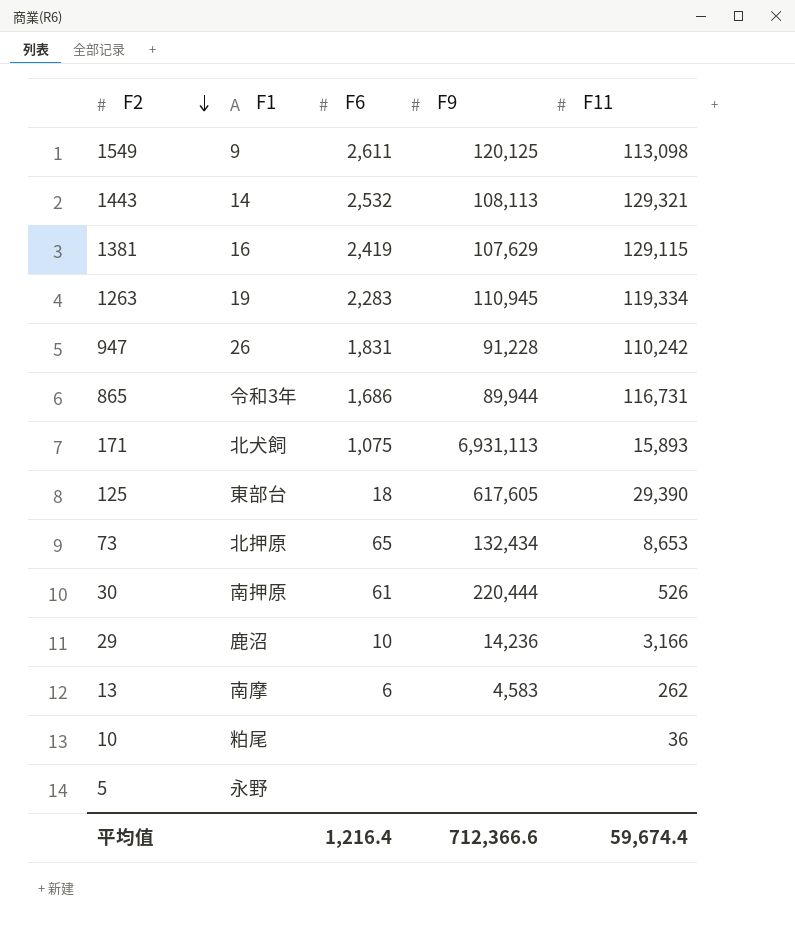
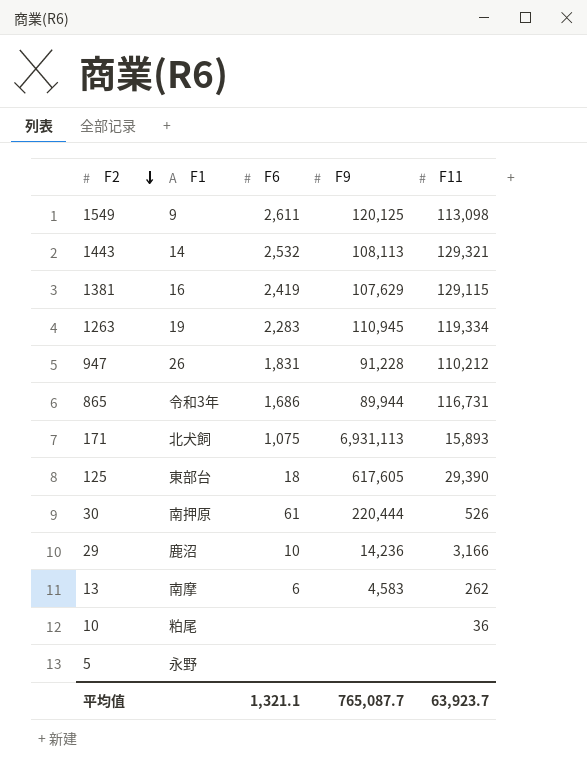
row 73: 北押原 | 65 | 132,434 | 8,653 -> none
947 | F11: 110,242 -> 110,212
平均值 | F6: 1,216.4 -> 1,321.1
平均值 | F9: 712,366.6 -> 765,087.7
平均值 | F11: 59,674.4 -> 63,923.7

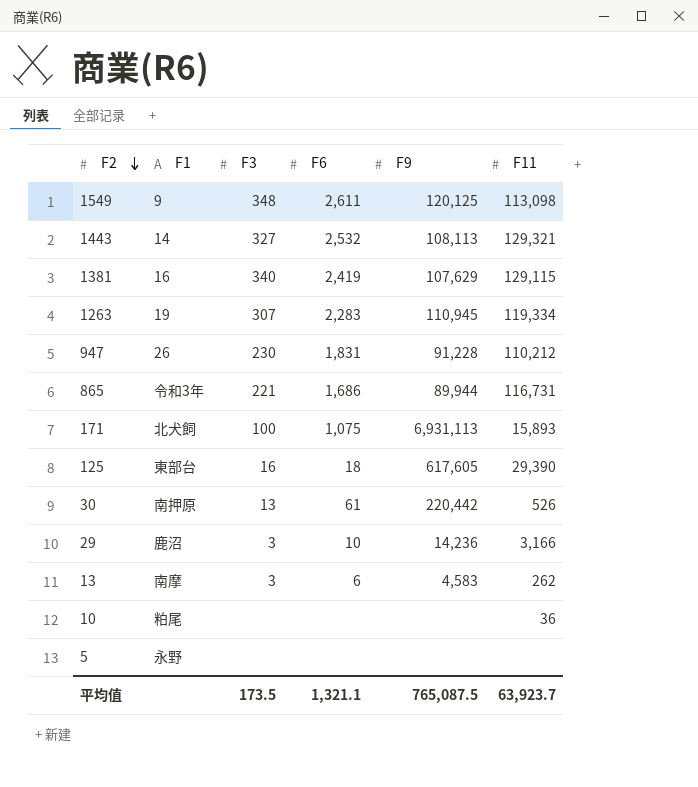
column F3 | position: none -> 3
30 | F9: 220,444 -> 220,442
平均值 | F9: 765,087.7 -> 765,087.5

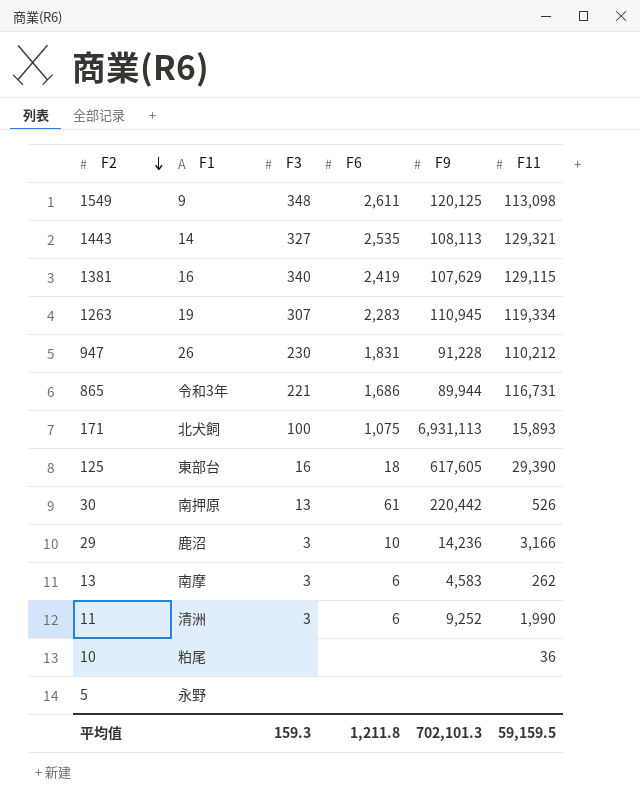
1443 | F6: 2,532 -> 2,535
row 11: none -> 清洲 | 3 | 6 | 9,252 | 1,990
平均值 | F3: 173.5 -> 159.3
平均值 | F6: 1,321.1 -> 1,211.8
平均值 | F9: 765,087.5 -> 702,101.3
平均值 | F11: 63,923.7 -> 59,159.5

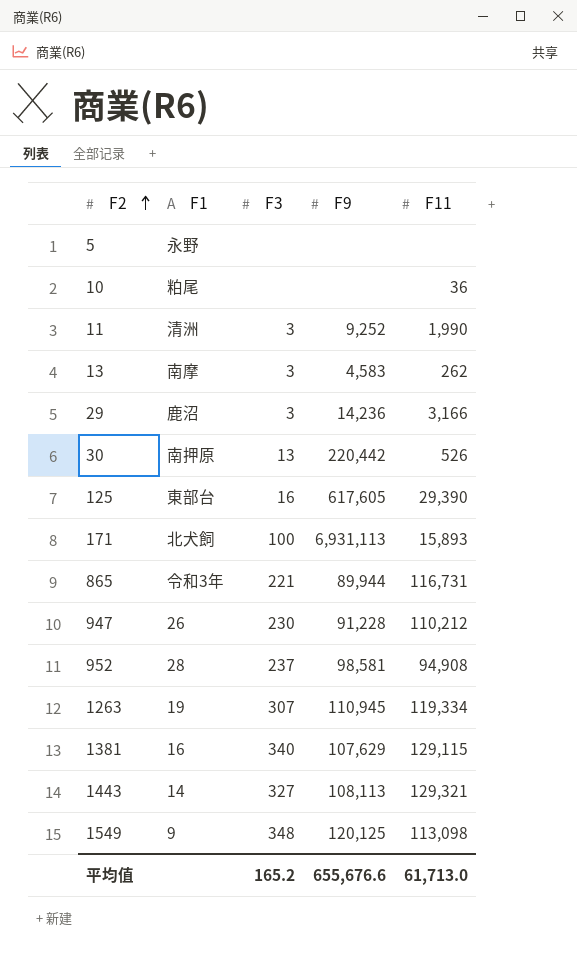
row order: F2 descending -> F2 ascending
column F6 | position: 4 -> none
row 952: none -> 28 | 237 | 98,581 | 94,908
平均值 | F3: 159.3 -> 165.2
平均值 | F9: 702,101.3 -> 655,676.6
平均值 | F11: 59,159.5 -> 61,713.0

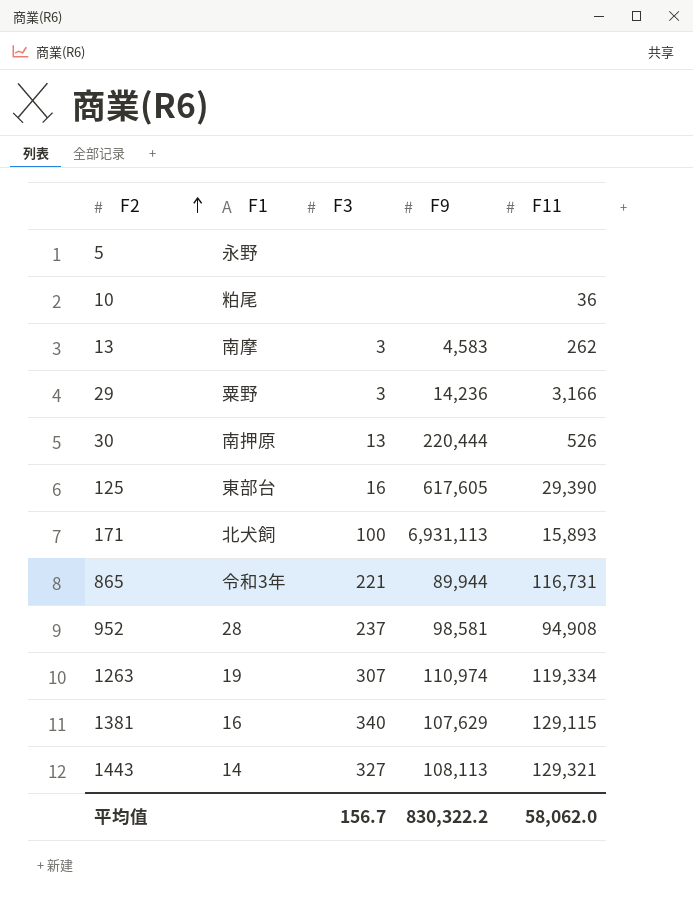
row 11: 清洲 | 3 | 9,252 | 1,990 -> none
row 947: 26 | 230 | 91,228 | 110,212 -> none
row 1549: 9 | 348 | 120,125 | 113,098 -> none
29 | F1: 鹿沼 -> 粟野
30 | F9: 220,442 -> 220,444
1263 | F9: 110,945 -> 110,974
平均值 | F3: 165.2 -> 156.7
平均值 | F9: 655,676.6 -> 830,322.2
平均值 | F11: 61,713.0 -> 58,062.0

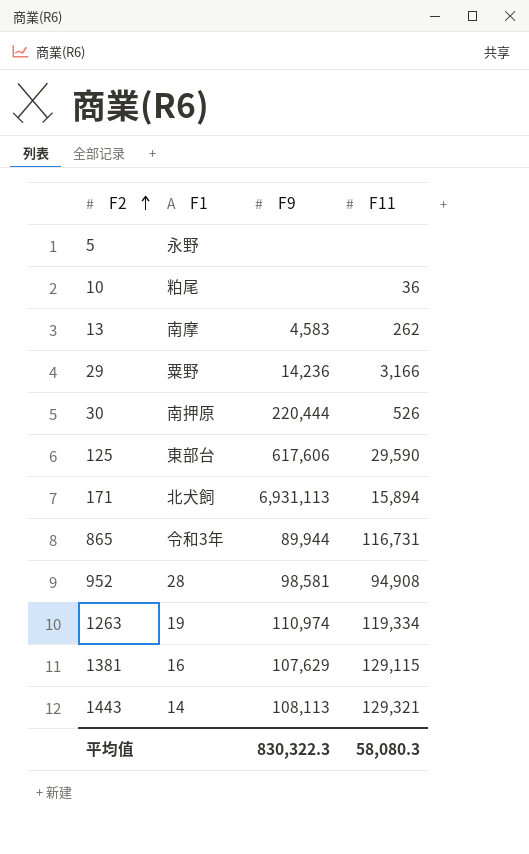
column F3 | position: 3 -> none
125 | F9: 617,605 -> 617,606
125 | F11: 29,390 -> 29,590
171 | F11: 15,893 -> 15,894
平均值 | F9: 830,322.2 -> 830,322.3
平均值 | F11: 58,062.0 -> 58,080.3

